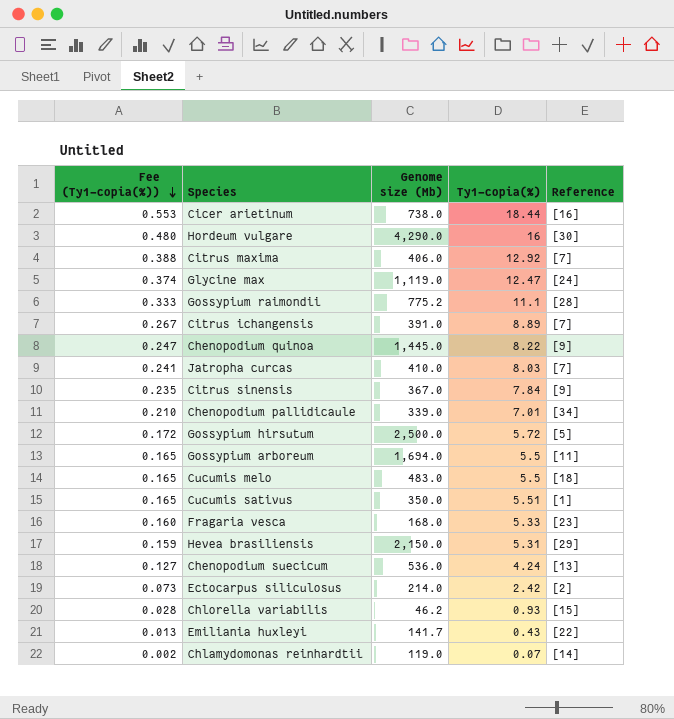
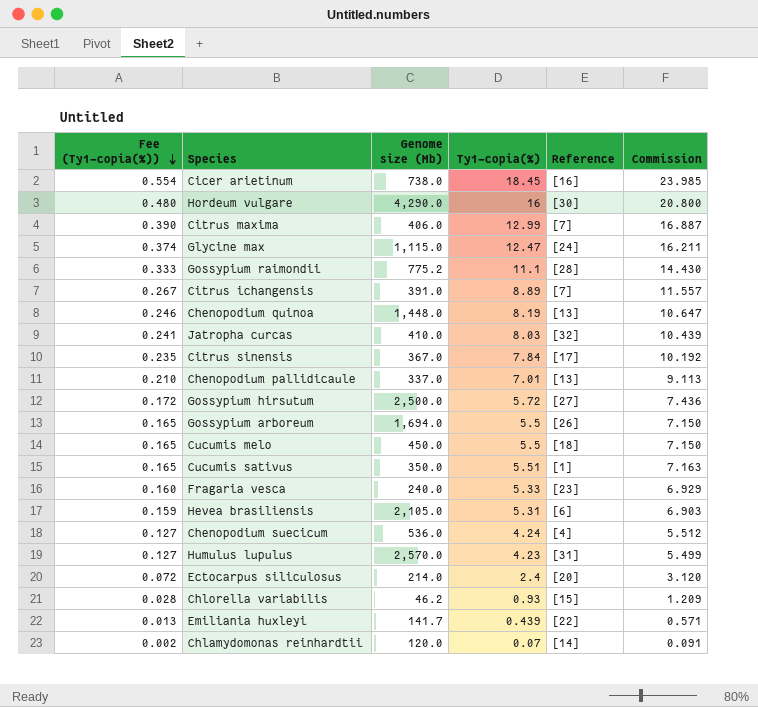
column Commission | formula: none -> [Ty1-copia(%)] * 1.3
Cicer arietinum | Fee (Ty1-copia(%)): 0.553 -> 0.554
Cicer arietinum | Ty1-copia(%): 18.44 -> 18.45
Citrus maxima | Fee (Ty1-copia(%)): 0.388 -> 0.390
Citrus maxima | Ty1-copia(%): 12.92 -> 12.99
Glycine max | Genome size (Mb): 1,119.0 -> 1,115.0
Chenopodium quinoa | Fee (Ty1-copia(%)): 0.247 -> 0.246
Chenopodium quinoa | Genome size (Mb): 1,445.0 -> 1,448.0
Chenopodium quinoa | Ty1-copia(%): 8.22 -> 8.19
Chenopodium quinoa | Reference: [9] -> [13]
Jatropha curcas | Reference: [7] -> [32]
Citrus sinensis | Reference: [9] -> [17]
Chenopodium pallidicaule | Genome size (Mb): 339.0 -> 337.0
Chenopodium pallidicaule | Reference: [34] -> [13]
Gossypium hirsutum | Reference: [5] -> [27]
Gossypium arboreum | Reference: [11] -> [26]
Cucumis melo | Genome size (Mb): 483.0 -> 450.0
Fragaria vesca | Genome size (Mb): 168.0 -> 240.0
Hevea brasiliensis | Genome size (Mb): 2,150.0 -> 2,105.0
Hevea brasiliensis | Reference: [29] -> [6]
Chenopodium suecicum | Reference: [13] -> [4]
row Humulus lupulus: none -> 0.127 | 2,570.0 | 4.23 | [31] | 5.499
Ectocarpus siliculosus | Fee (Ty1-copia(%)): 0.073 -> 0.072
Ectocarpus siliculosus | Ty1-copia(%): 2.42 -> 2.4
Ectocarpus siliculosus | Reference: [2] -> [20]
Emiliania huxleyi | Ty1-copia(%): 0.43 -> 0.439
Chlamydomonas reinhardtii | Genome size (Mb): 119.0 -> 120.0

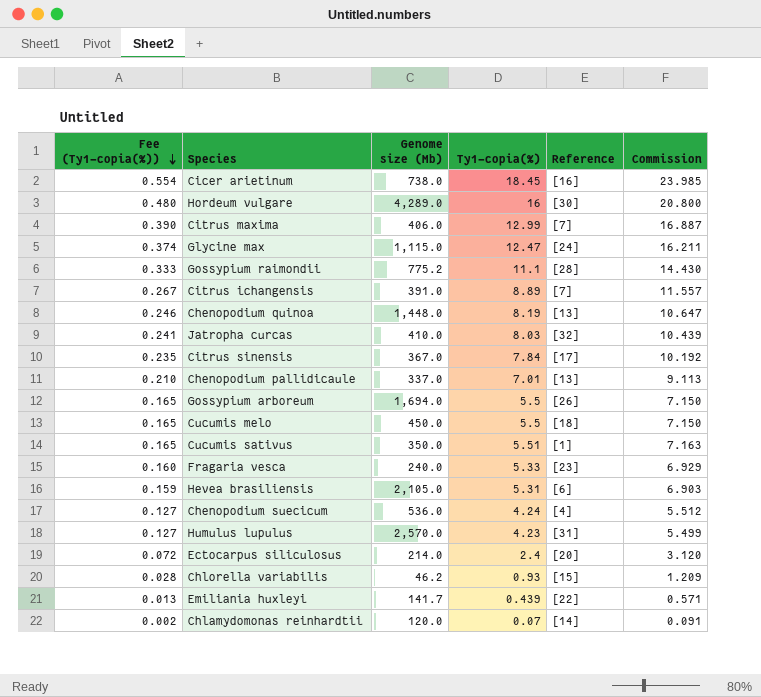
row Gossypium hirsutum: 0.172 | 2,500.0 | 5.72 | [27] | 7.436 -> none
Hordeum vulgare | Genome size (Mb): 4,290.0 -> 4,289.0

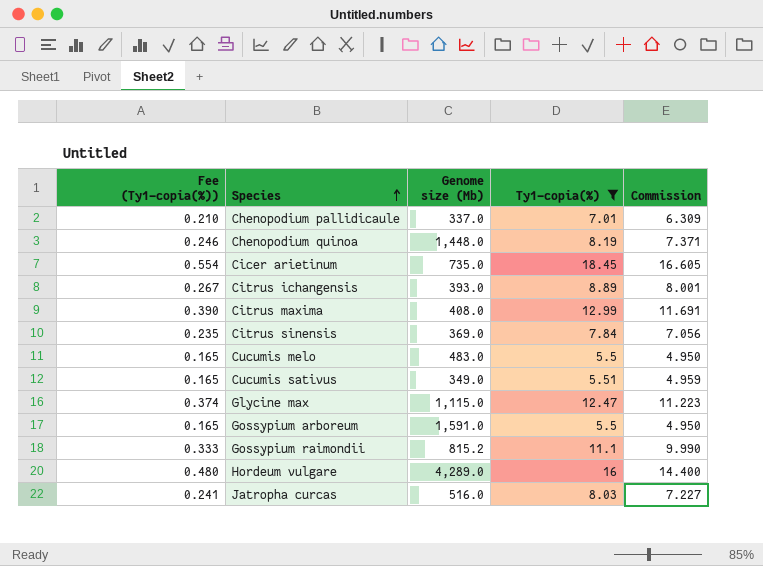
filter: none -> Ty1-copia(%) >= 5.5
row order: Fee (Ty1-copia(%)) descending -> Species ascending
column Reference | position: 5 -> none
column Commission | formula: [Ty1-copia(%)] * 1.3 -> [Ty1-copia(%)] * 0.9
Cicer arietinum | Genome size (Mb): 738.0 -> 735.0
Citrus ichangensis | Genome size (Mb): 391.0 -> 393.0
Citrus maxima | Genome size (Mb): 406.0 -> 408.0
Citrus sinensis | Genome size (Mb): 367.0 -> 369.0
Cucumis melo | Genome size (Mb): 450.0 -> 483.0
Cucumis sativus | Genome size (Mb): 350.0 -> 349.0
Gossypium arboreum | Genome size (Mb): 1,694.0 -> 1,591.0
Gossypium raimondii | Genome size (Mb): 775.2 -> 815.2
Jatropha curcas | Genome size (Mb): 410.0 -> 516.0

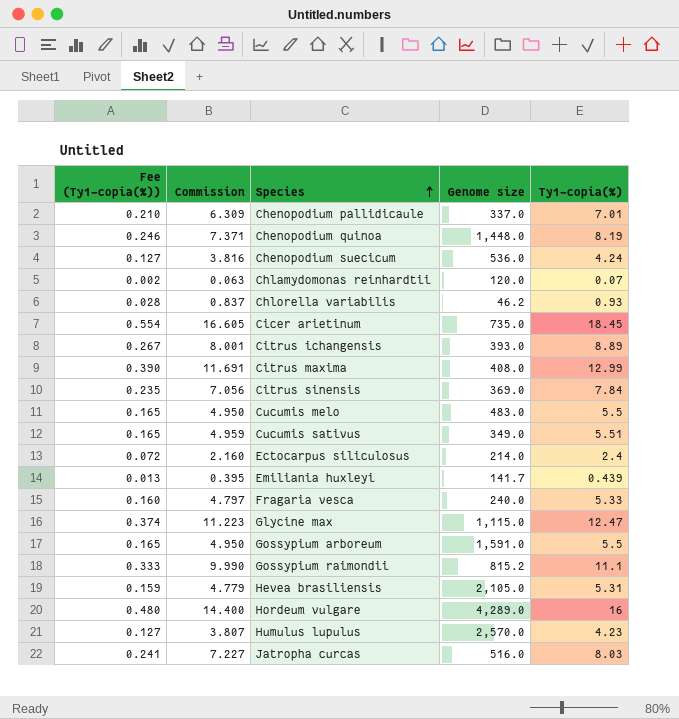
filter: Ty1-copia(%) >= 5.5 -> none
column Commission | position: 5 -> 2
column name: Genome size (Mb) -> Genome size

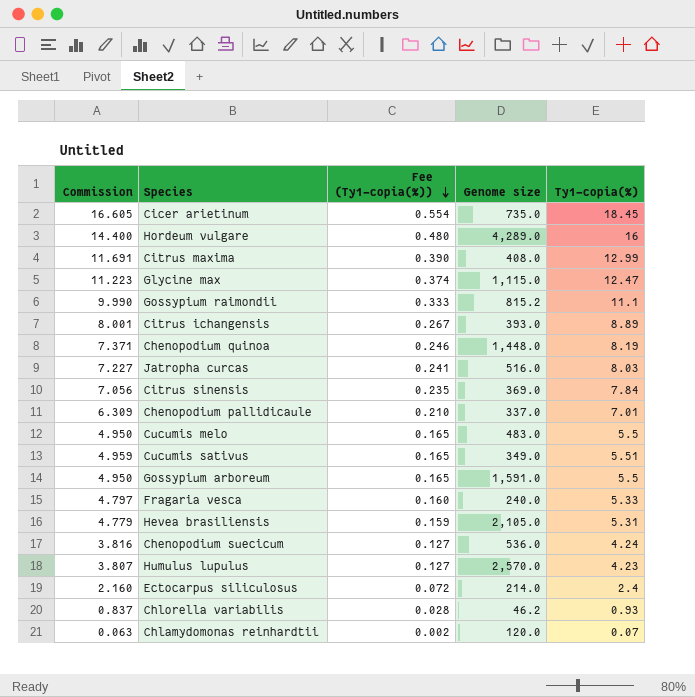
row order: Species ascending -> Fee (Ty1-copia(%)) descending
column Fee (Ty1-copia(%)) | position: 1 -> 3
row Emiliania huxleyi: 0.013 | 0.395 | 141.7 | 0.439 -> none

